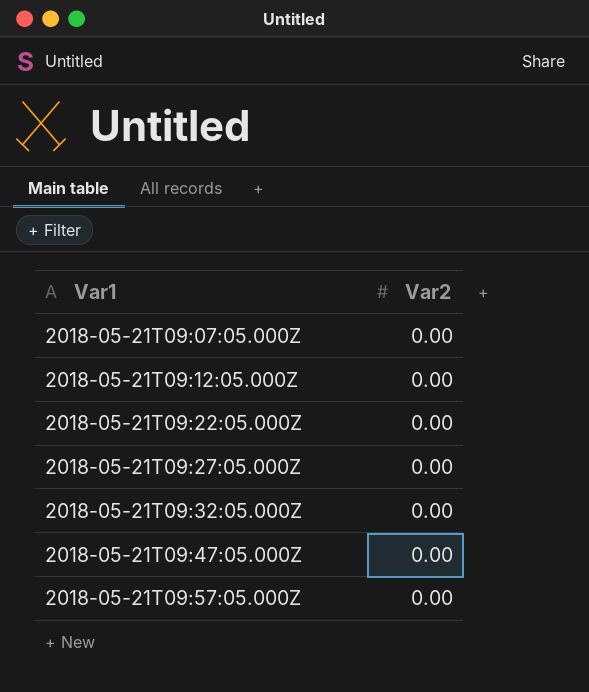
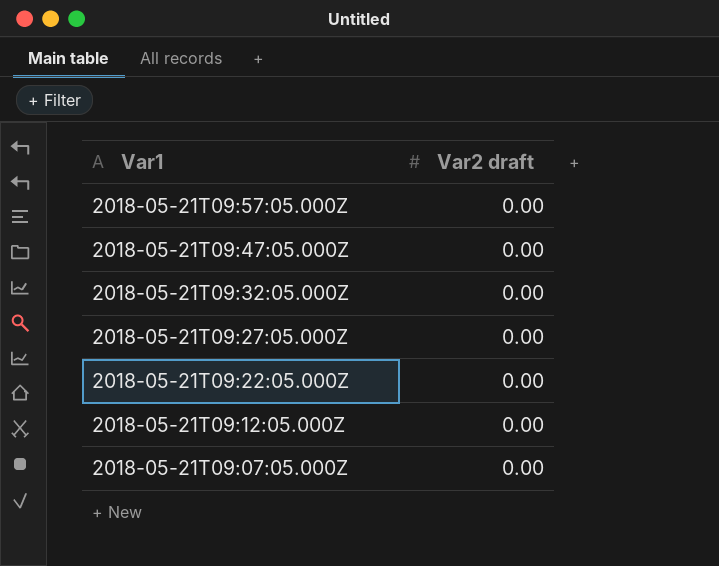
row order: Var1 ascending -> Var1 descending
column name: Var2 -> Var2 draft

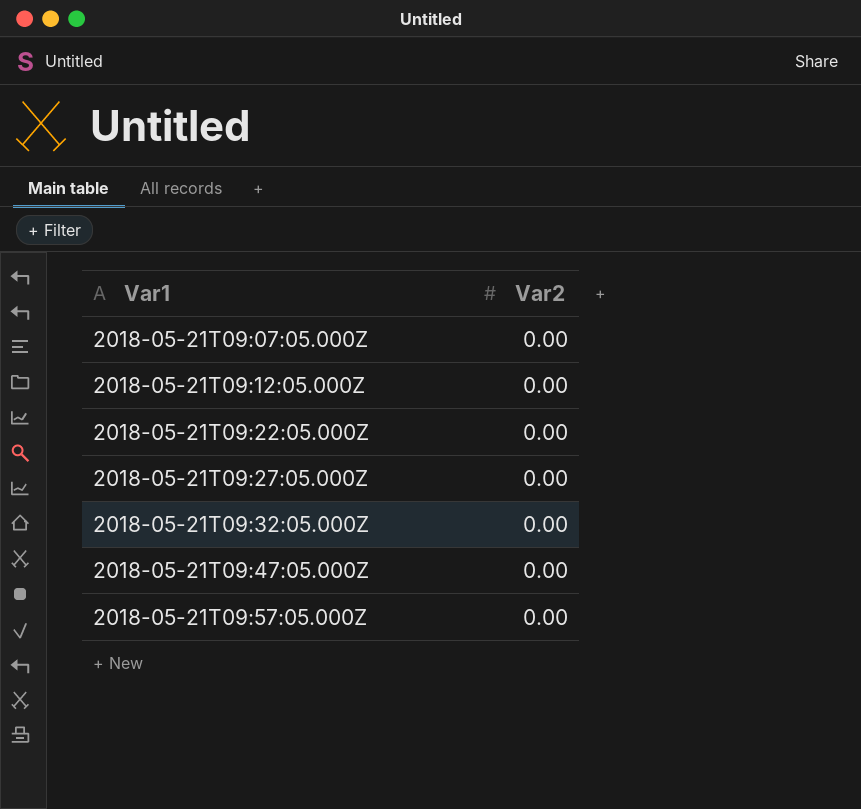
row order: Var1 descending -> Var1 ascending
column name: Var2 draft -> Var2

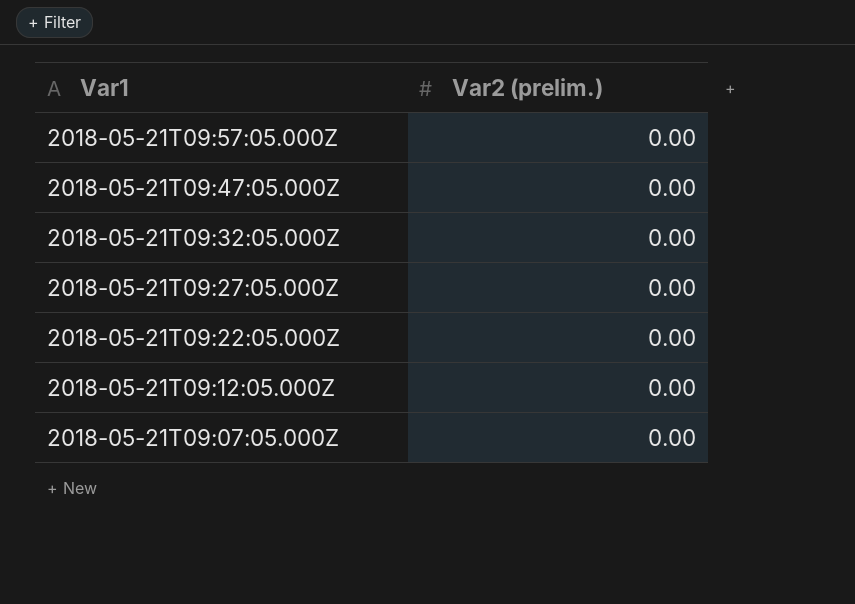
row order: Var1 ascending -> Var1 descending
column name: Var2 -> Var2 (prelim.)

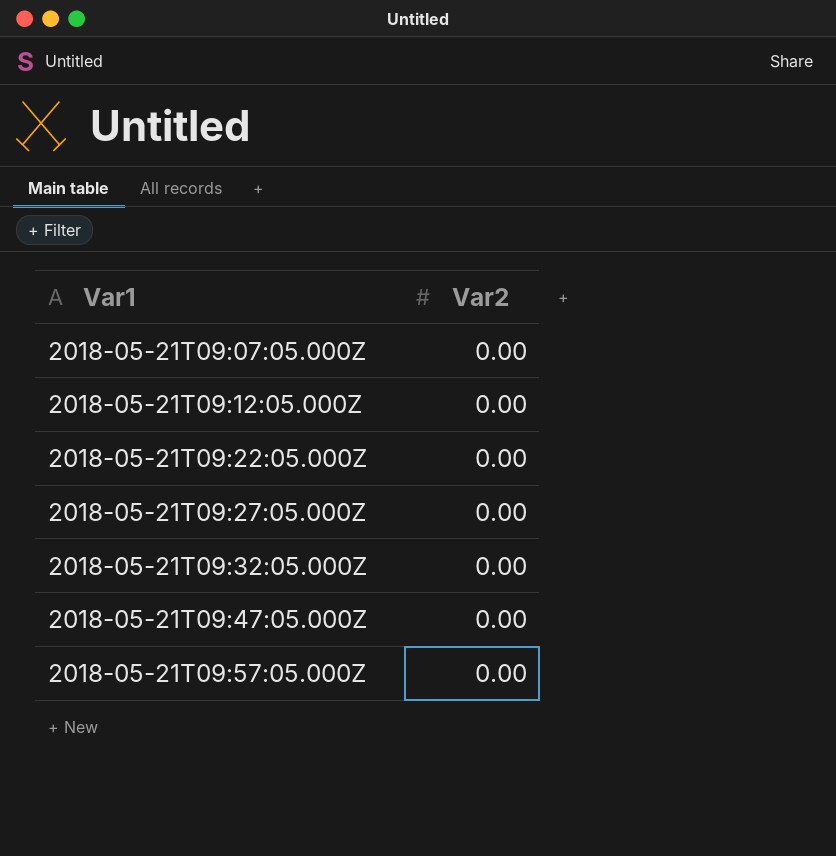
row order: Var1 descending -> Var1 ascending
column name: Var2 (prelim.) -> Var2

